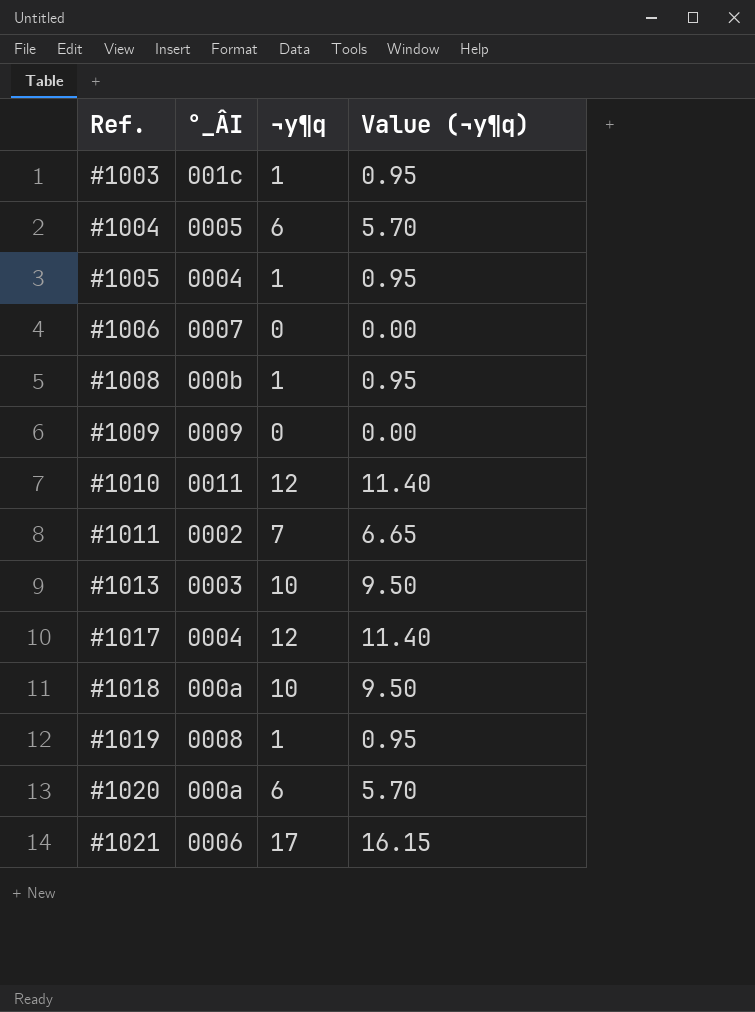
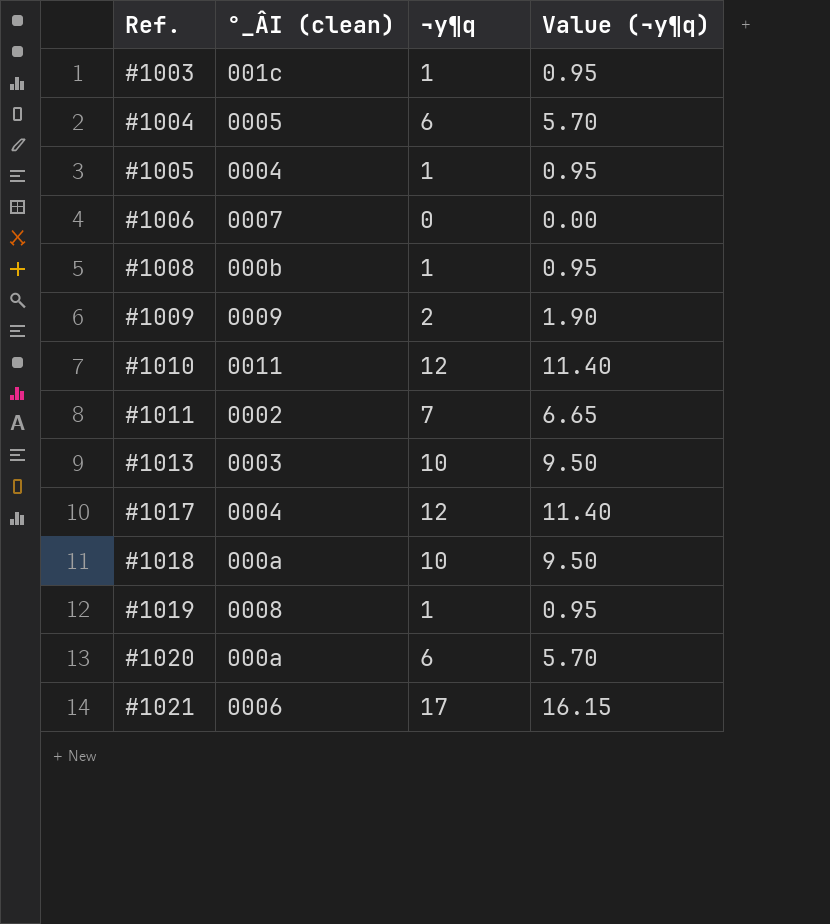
column name: °_ÂI -> °_ÂI (clean)
#1009 | ¬y¶q: 0 -> 2
#1009 | Value (¬y¶q): 0.00 -> 1.90

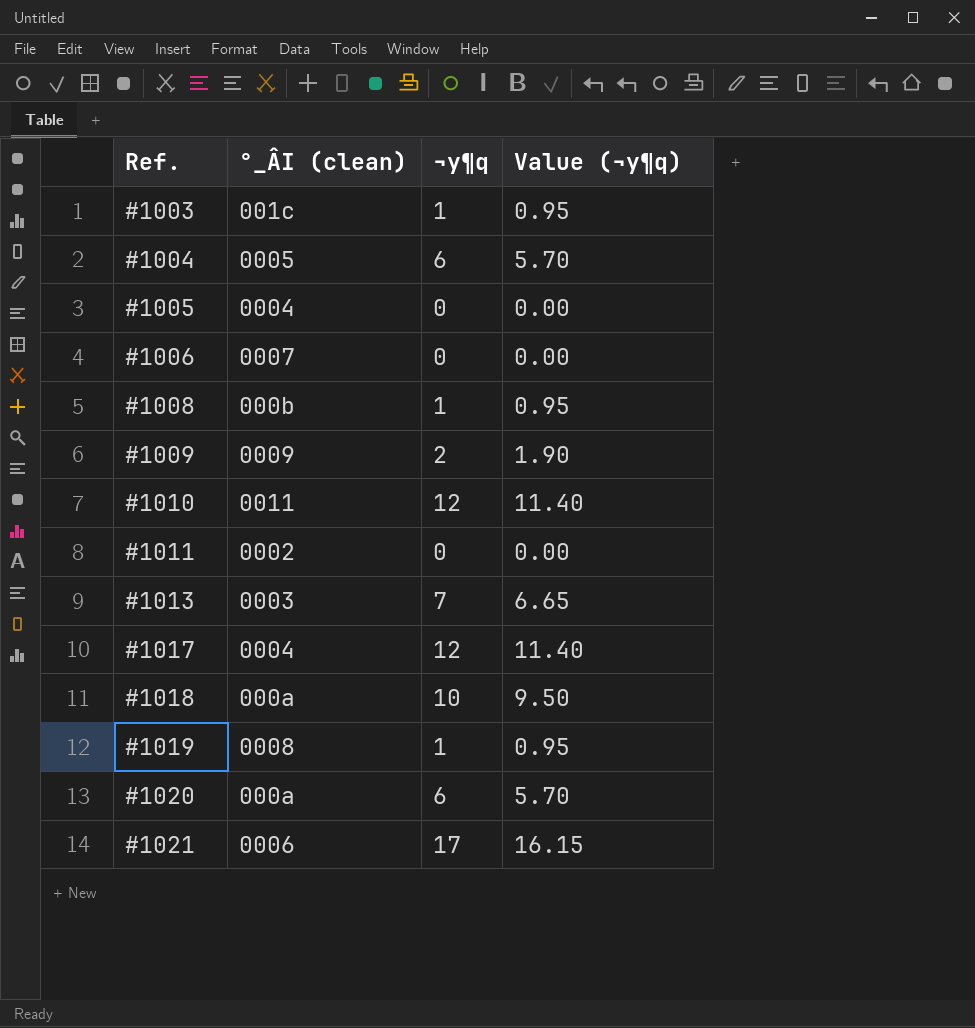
#1005 | ¬y¶q: 1 -> 0
#1005 | Value (¬y¶q): 0.95 -> 0.00
#1011 | ¬y¶q: 7 -> 0
#1011 | Value (¬y¶q): 6.65 -> 0.00
#1013 | ¬y¶q: 10 -> 7
#1013 | Value (¬y¶q): 9.50 -> 6.65

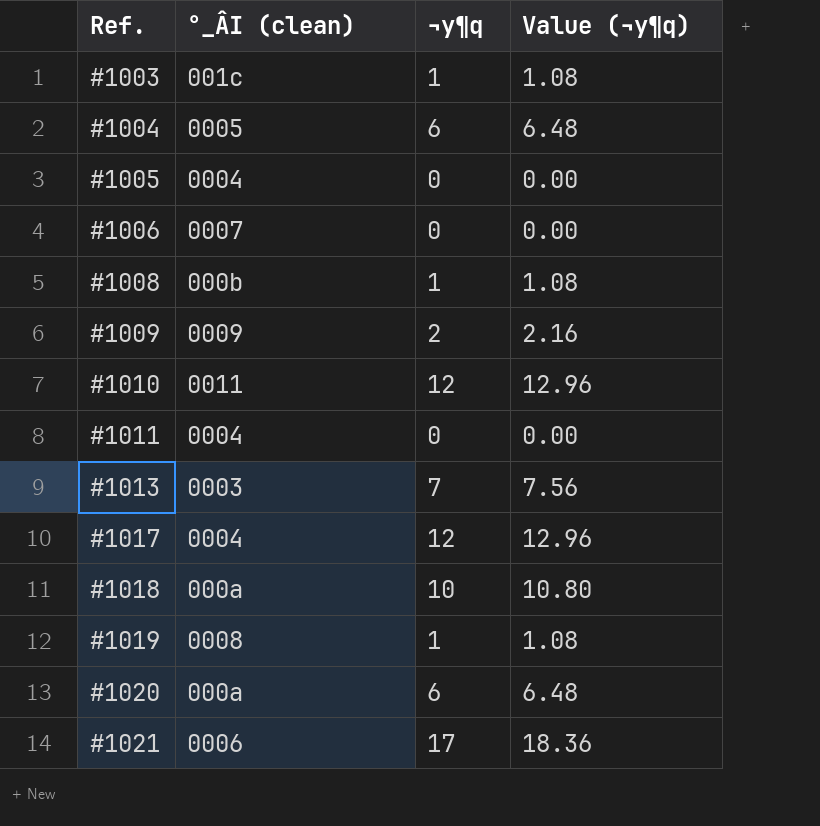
column Value (¬y¶q) | formula: [¬y¶q] * 0.95 -> [¬y¶q] * 1.08
#1011 | °_ÂI (clean): 0002 -> 0004

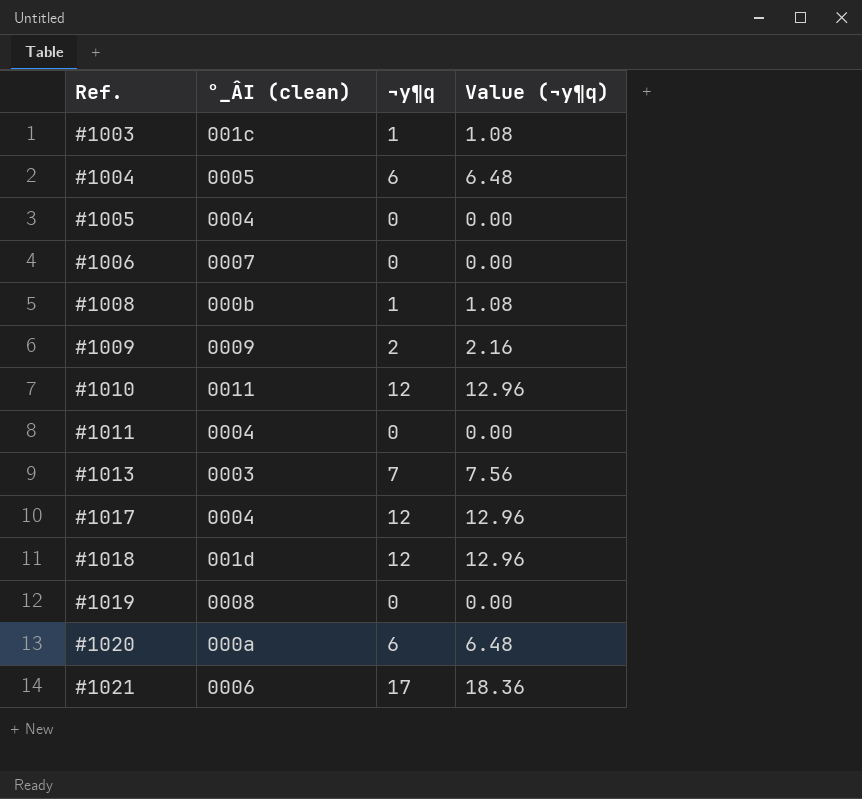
#1018 | °_ÂI (clean): 000a -> 001d
#1018 | ¬y¶q: 10 -> 12
#1018 | Value (¬y¶q): 10.80 -> 12.96
#1019 | ¬y¶q: 1 -> 0
#1019 | Value (¬y¶q): 1.08 -> 0.00

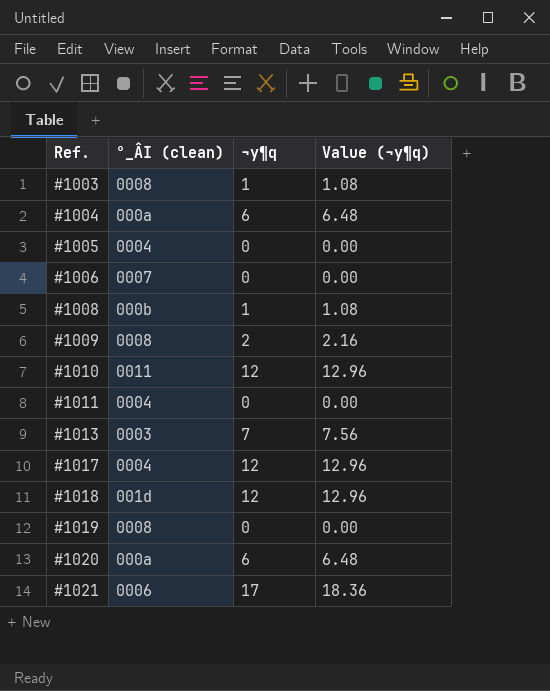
#1003 | °_ÂI (clean): 001c -> 0008
#1004 | °_ÂI (clean): 0005 -> 000a
#1009 | °_ÂI (clean): 0009 -> 0008

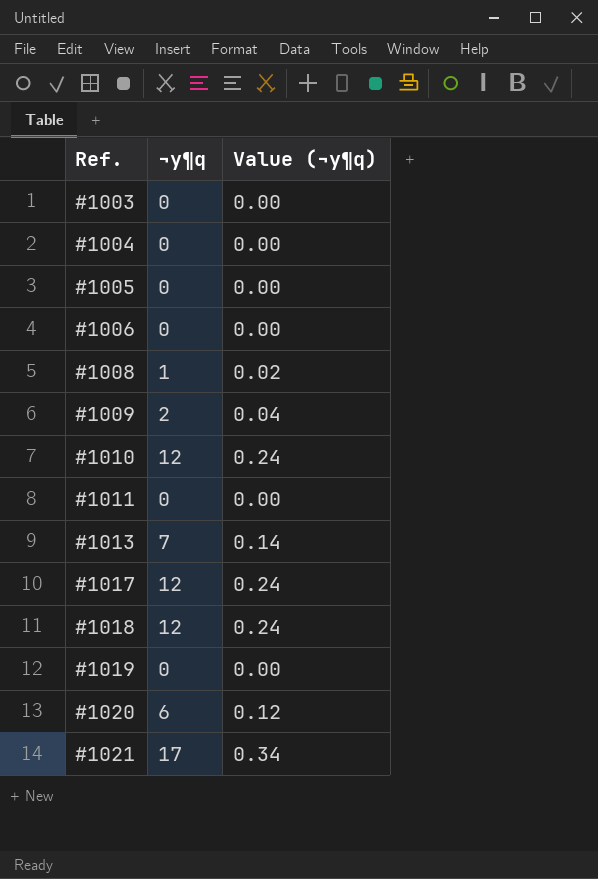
column °_ÂI (clean) | position: 2 -> none
column Value (¬y¶q) | formula: [¬y¶q] * 1.08 -> [¬y¶q] * 0.02
#1003 | ¬y¶q: 1 -> 0
#1004 | ¬y¶q: 6 -> 0

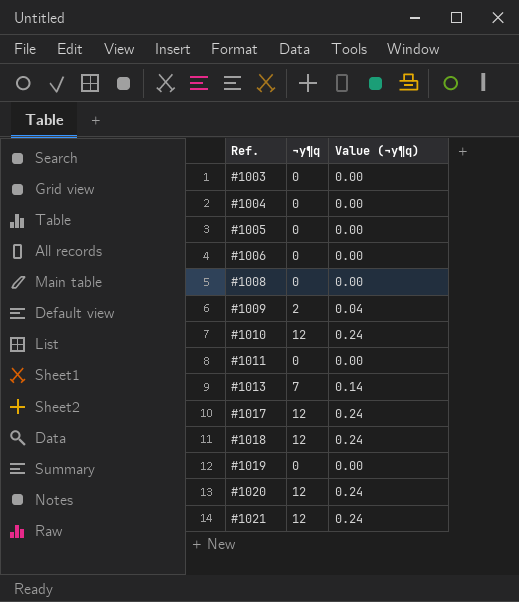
#1008 | ¬y¶q: 1 -> 0
#1008 | Value (¬y¶q): 0.02 -> 0.00
#1020 | ¬y¶q: 6 -> 12
#1020 | Value (¬y¶q): 0.12 -> 0.24
#1021 | ¬y¶q: 17 -> 12
#1021 | Value (¬y¶q): 0.34 -> 0.24

